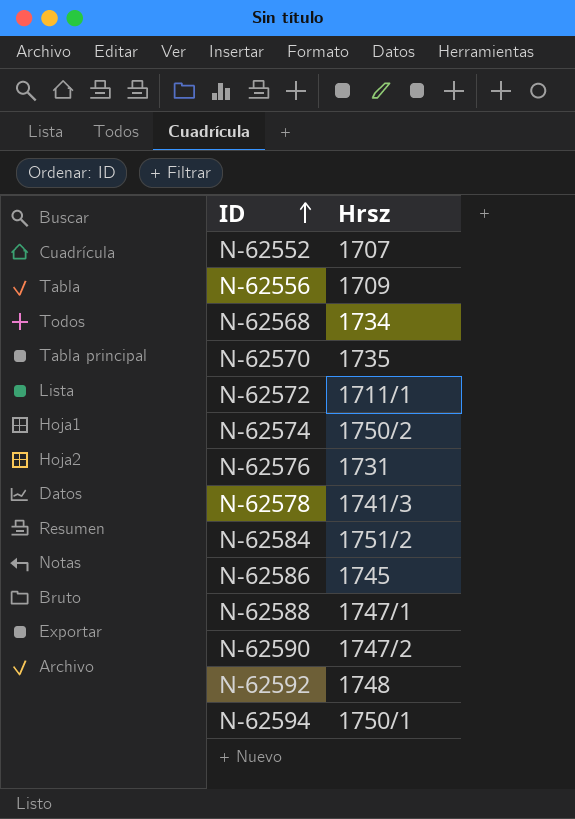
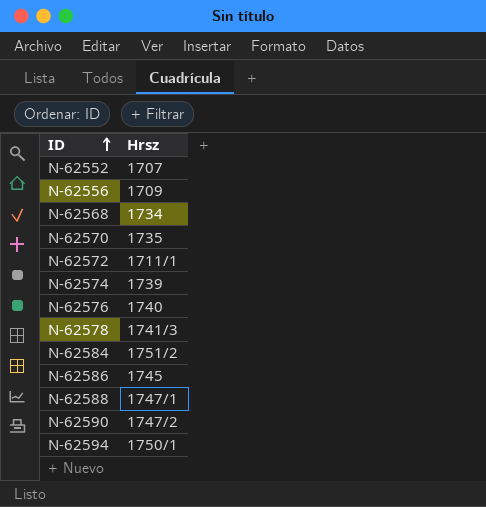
row N-62592: 1748 -> none
N-62574 | Hrsz: 1750/2 -> 1739
N-62576 | Hrsz: 1731 -> 1740

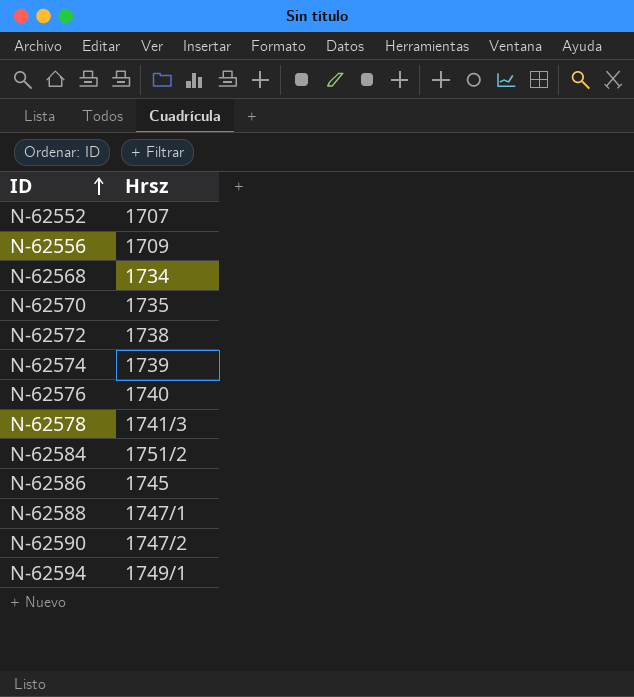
N-62572 | Hrsz: 1711/1 -> 1738
N-62594 | Hrsz: 1750/1 -> 1749/1

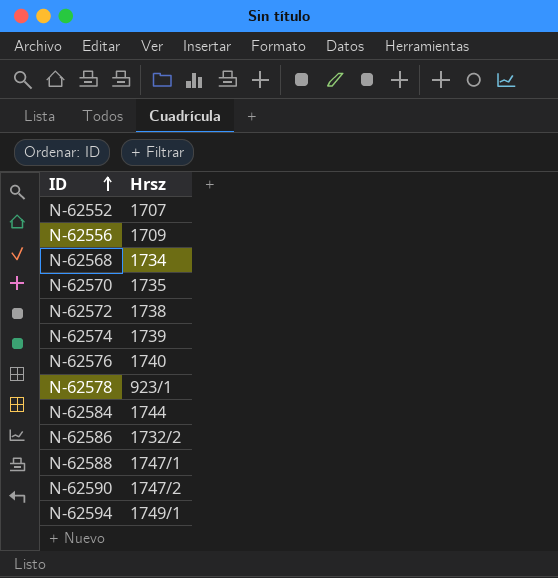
N-62578 | Hrsz: 1741/3 -> 923/1
N-62584 | Hrsz: 1751/2 -> 1744
N-62586 | Hrsz: 1745 -> 1732/2

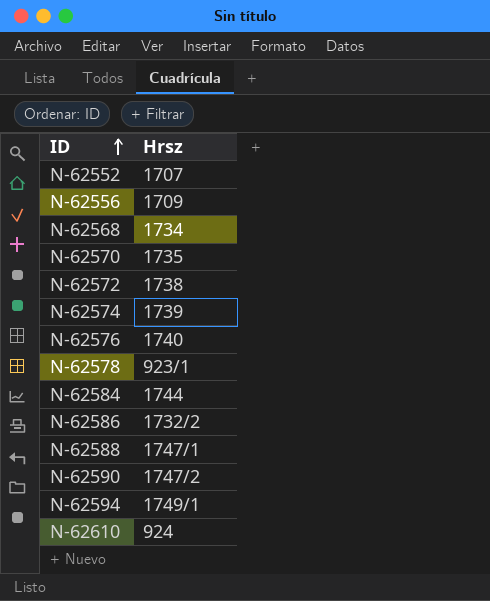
row N-62610: none -> 924

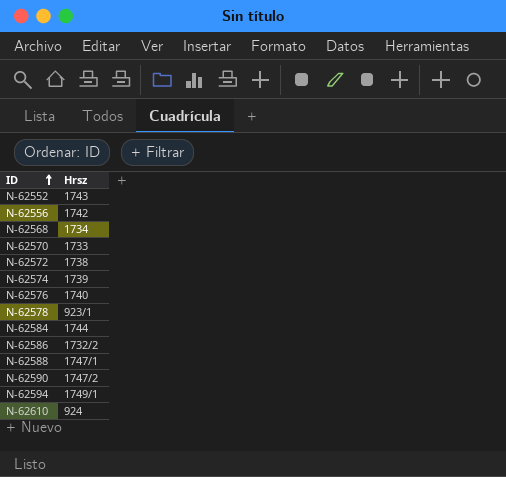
N-62552 | Hrsz: 1707 -> 1743
N-62556 | Hrsz: 1709 -> 1742
N-62570 | Hrsz: 1735 -> 1733

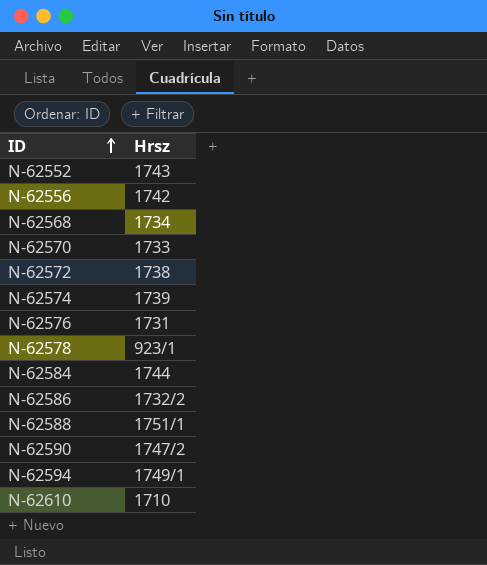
N-62576 | Hrsz: 1740 -> 1731
N-62588 | Hrsz: 1747/1 -> 1751/1
N-62610 | Hrsz: 924 -> 1710

